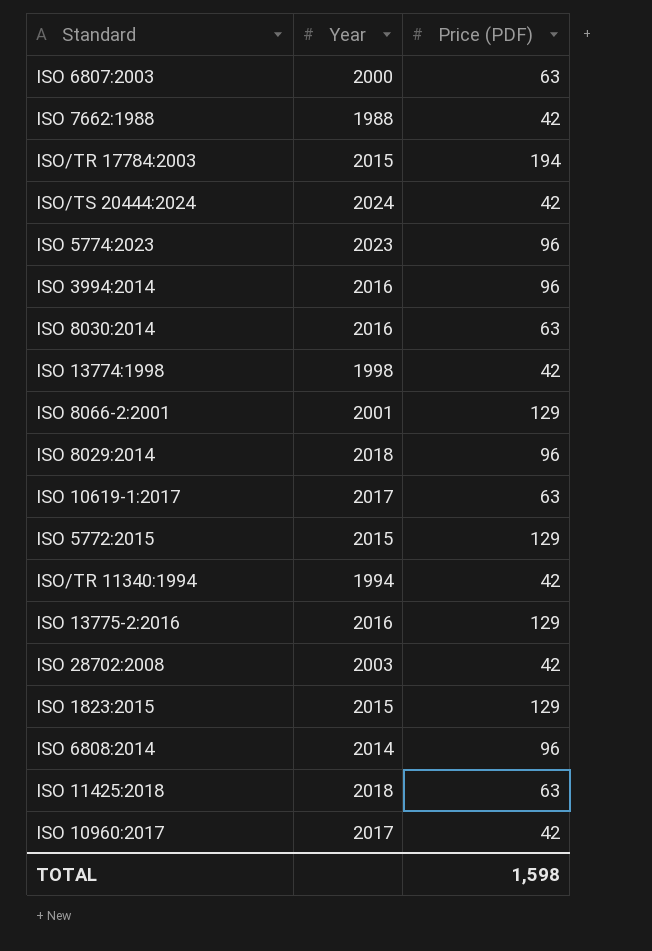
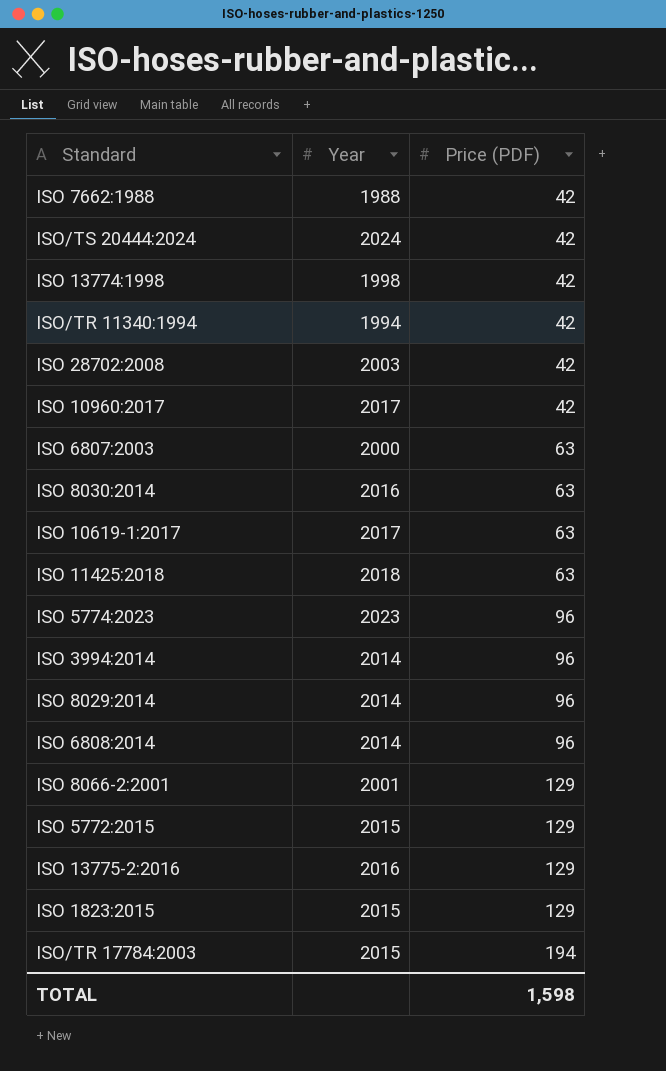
row order: none -> Price (PDF) ascending
ISO 3994:2014 | Year: 2016 -> 2014
ISO 8029:2014 | Year: 2018 -> 2014

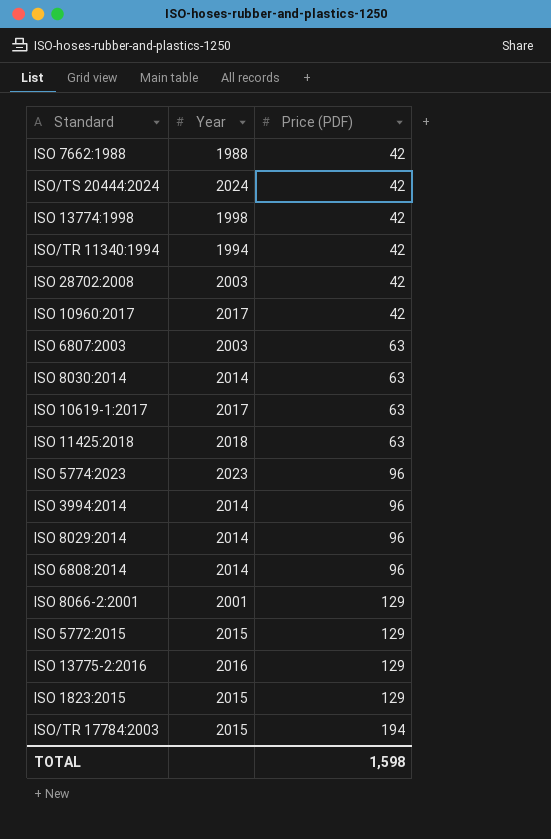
ISO 6807:2003 | Year: 2000 -> 2003
ISO 8030:2014 | Year: 2016 -> 2014

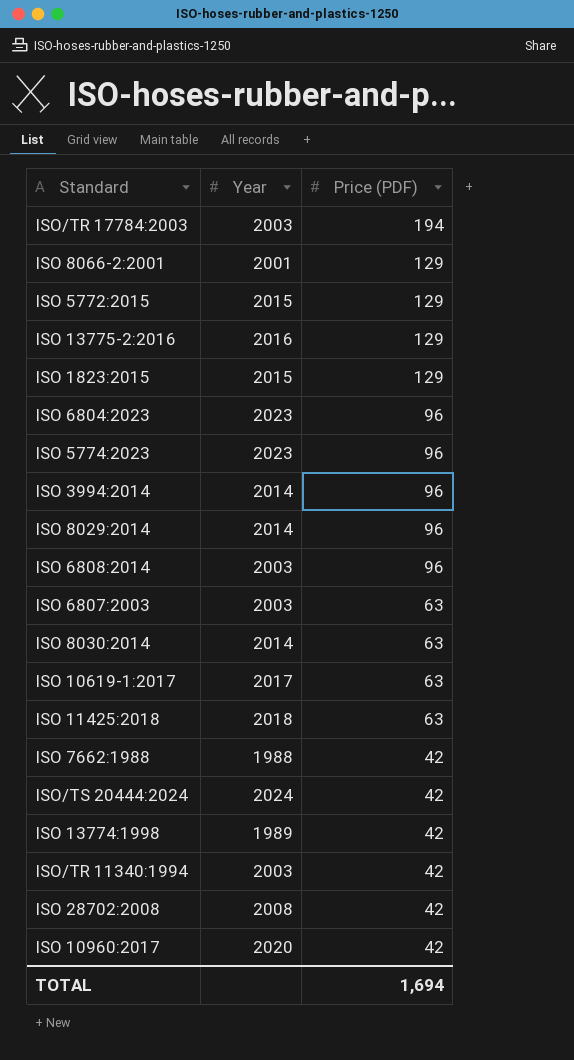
row order: Price (PDF) ascending -> Price (PDF) descending
ISO/TR 17784:2003 | Year: 2015 -> 2003
row ISO 6804:2023: none -> 2023 | 96
ISO 6808:2014 | Year: 2014 -> 2003
ISO 13774:1998 | Year: 1998 -> 1989
ISO/TR 11340:1994 | Year: 1994 -> 2003
ISO 28702:2008 | Year: 2003 -> 2008
ISO 10960:2017 | Year: 2017 -> 2020
TOTAL | Price (PDF): 1,598 -> 1,694

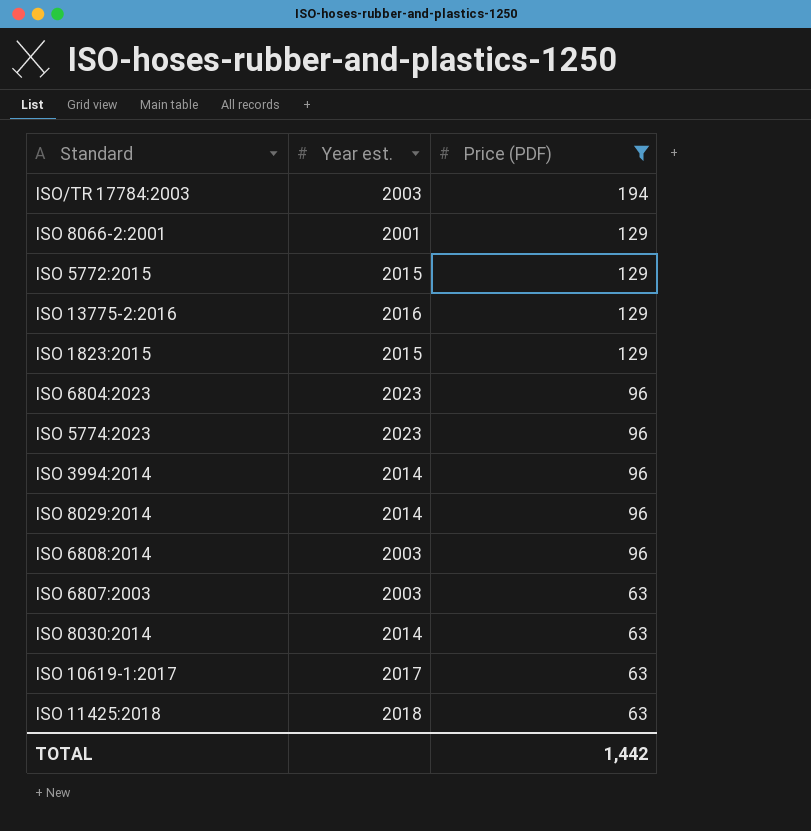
filter: none -> Price (PDF) != 42
column name: Year -> Year est.
TOTAL | Price (PDF): 1,694 -> 1,442

